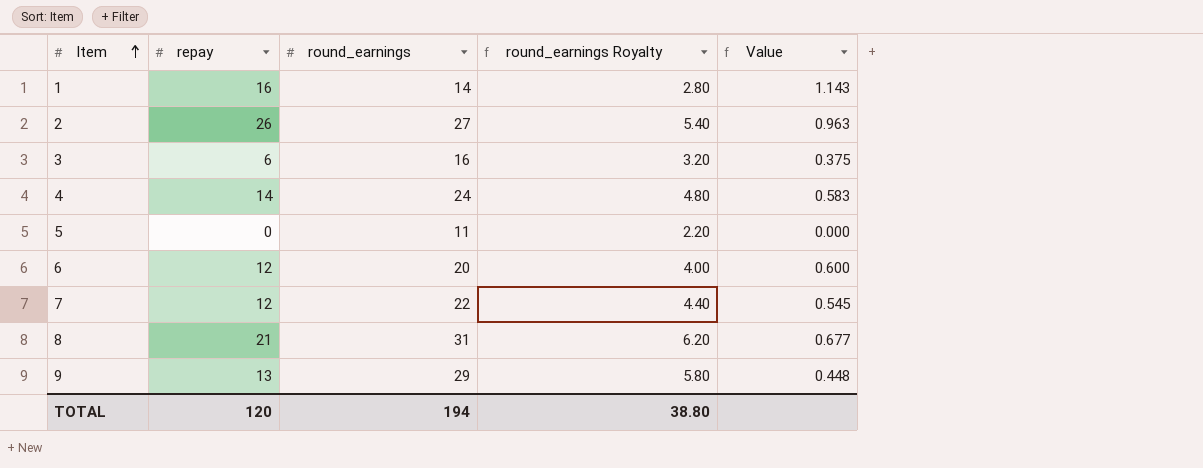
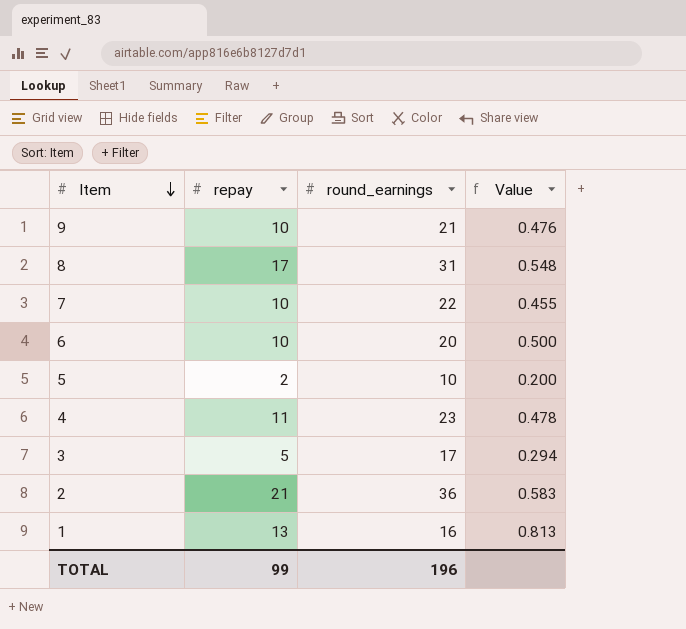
row order: Item ascending -> Item descending
column round_earnings Royalty | formula: [round_earnings] * 0.2 -> none
9 | repay: 13 -> 10
9 | round_earnings: 29 -> 21
9 | Value: 0.448 -> 0.476
8 | repay: 21 -> 17
8 | Value: 0.677 -> 0.548
7 | repay: 12 -> 10
7 | Value: 0.545 -> 0.455
6 | repay: 12 -> 10
6 | Value: 0.600 -> 0.500
5 | repay: 0 -> 2
5 | round_earnings: 11 -> 10
5 | Value: 0.000 -> 0.200
4 | repay: 14 -> 11
4 | round_earnings: 24 -> 23
4 | Value: 0.583 -> 0.478
3 | repay: 6 -> 5
3 | round_earnings: 16 -> 17
3 | Value: 0.375 -> 0.294
2 | repay: 26 -> 21
2 | round_earnings: 27 -> 36
2 | Value: 0.963 -> 0.583
1 | repay: 16 -> 13
1 | round_earnings: 14 -> 16
1 | Value: 1.143 -> 0.813
TOTAL | repay: 120 -> 99
TOTAL | round_earnings: 194 -> 196

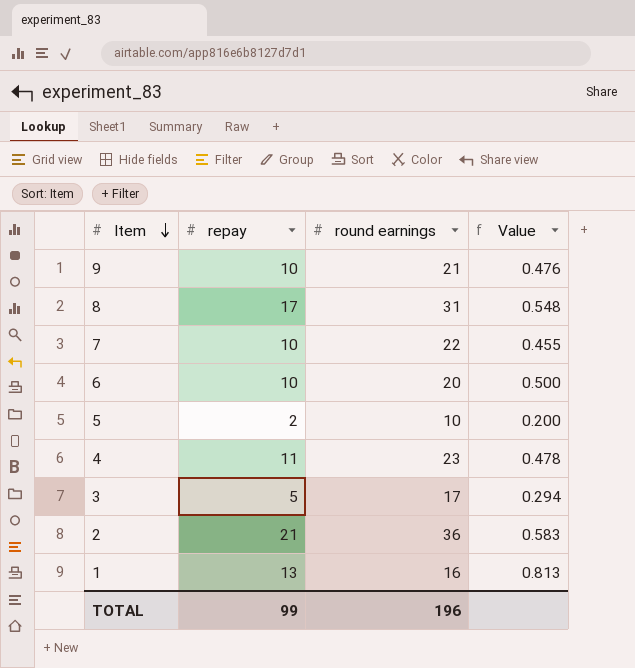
column name: round_earnings -> round earnings

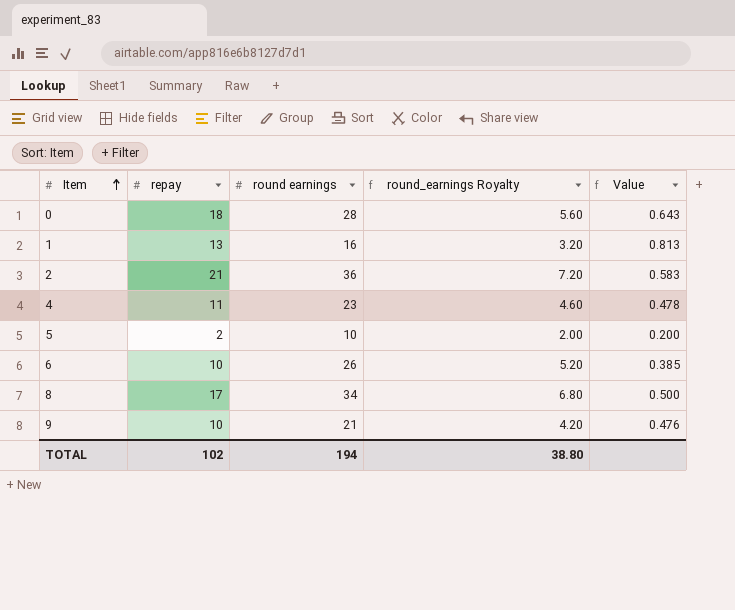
row order: Item descending -> Item ascending
column round_earnings Royalty | formula: none -> [round earnings] * 0.2
row 7: 10 | 22 | 0.455 -> none
row 3: 5 | 17 | 0.294 -> none
row 0: none -> 18 | 28 | 5.60 | 0.643
6 | round earnings: 20 -> 26
6 | Value: 0.500 -> 0.385
8 | round earnings: 31 -> 34
8 | Value: 0.548 -> 0.500
TOTAL | repay: 99 -> 102
TOTAL | round earnings: 196 -> 194

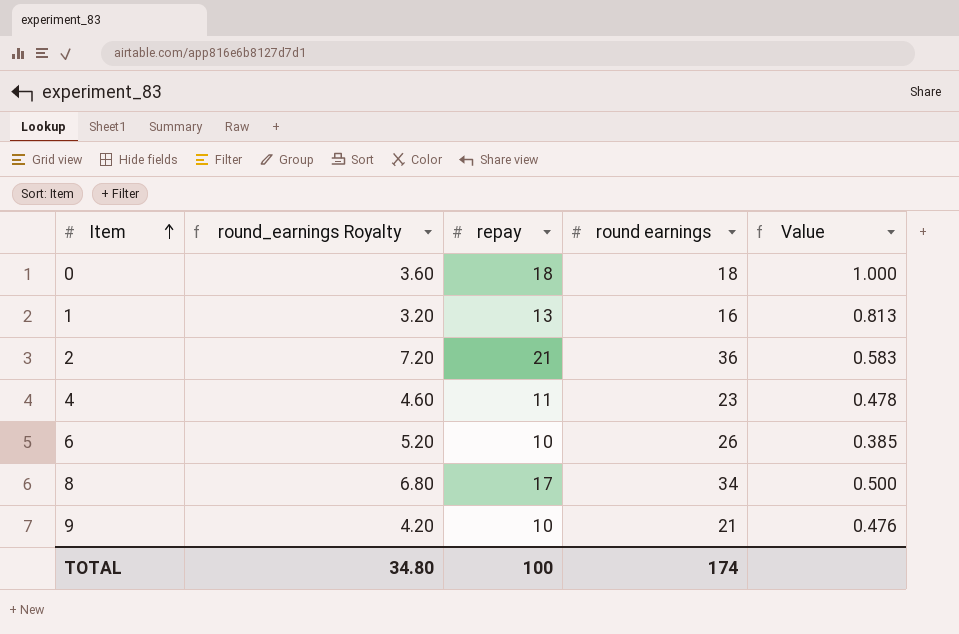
column round_earnings Royalty | position: 4 -> 2
row 5: 2 | 10 | 2.00 | 0.200 -> none
0 | round_earnings Royalty: 5.60 -> 3.60
0 | round earnings: 28 -> 18
0 | Value: 0.643 -> 1.000
TOTAL | round_earnings Royalty: 38.80 -> 34.80
TOTAL | repay: 102 -> 100
TOTAL | round earnings: 194 -> 174

